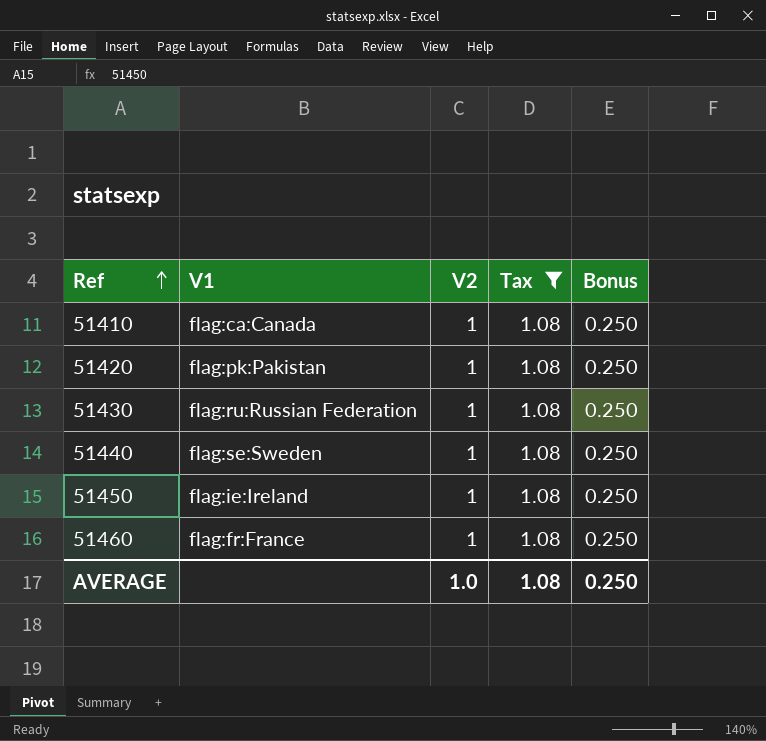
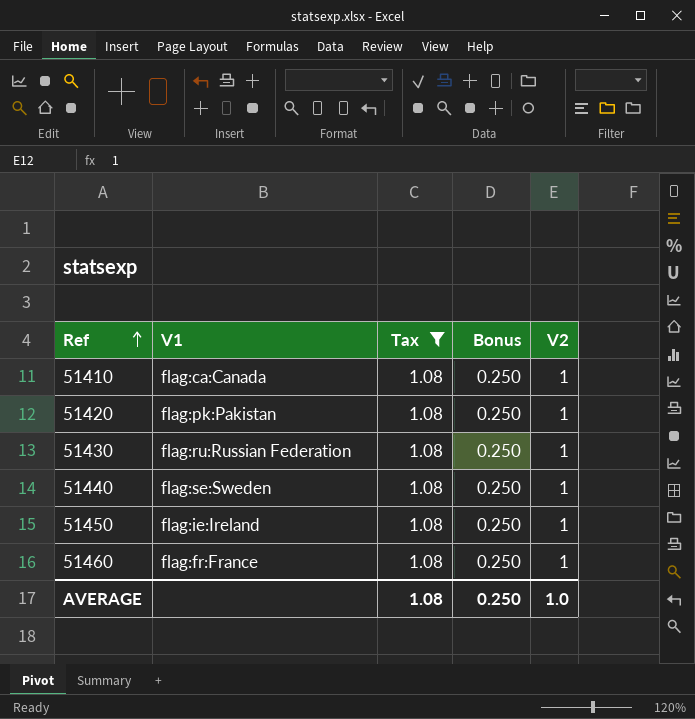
column V2 | position: 3 -> 5

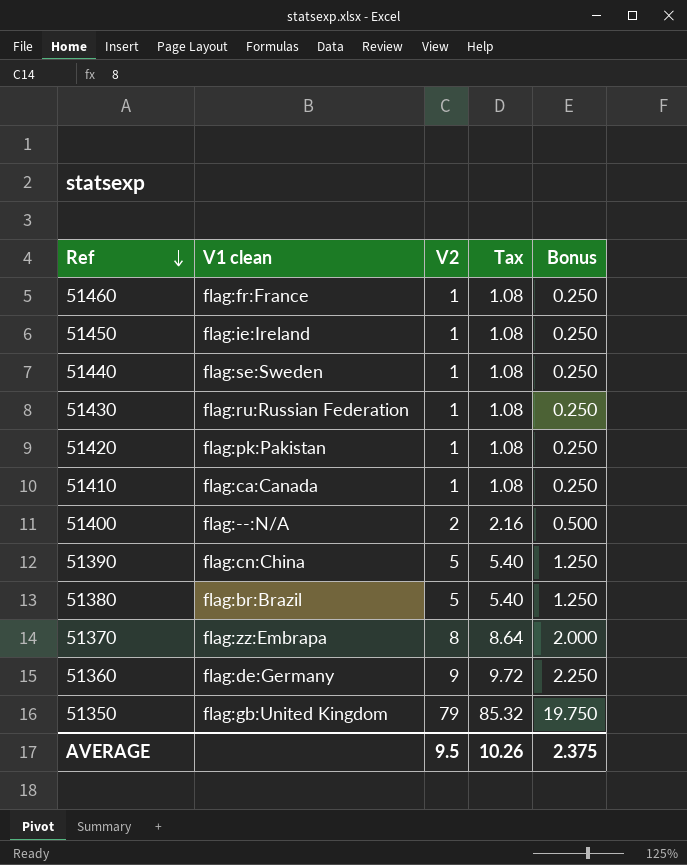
filter: Tax = 1.08 -> none
row order: Ref ascending -> Ref descending
column name: V1 -> V1 clean
column V2 | position: 5 -> 3
AVERAGE | V2: 1.0 -> 9.5
AVERAGE | Tax: 1.08 -> 10.26
AVERAGE | Bonus: 0.250 -> 2.375

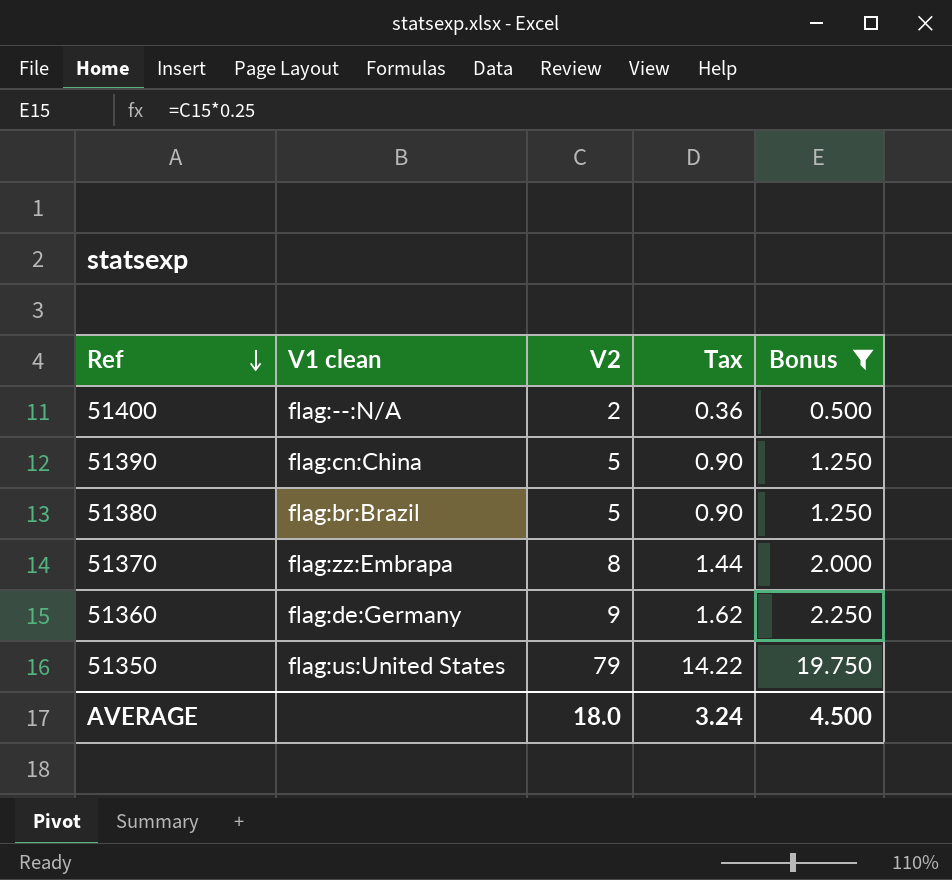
filter: none -> Bonus != 0.250
column Tax | formula: [V2] * 1.08 -> [V2] * 0.18
51350 | V1 clean: flag:gb:United Kingdom -> flag:us:United States
AVERAGE | V2: 9.5 -> 18.0
AVERAGE | Tax: 10.26 -> 3.24
AVERAGE | Bonus: 2.375 -> 4.500

